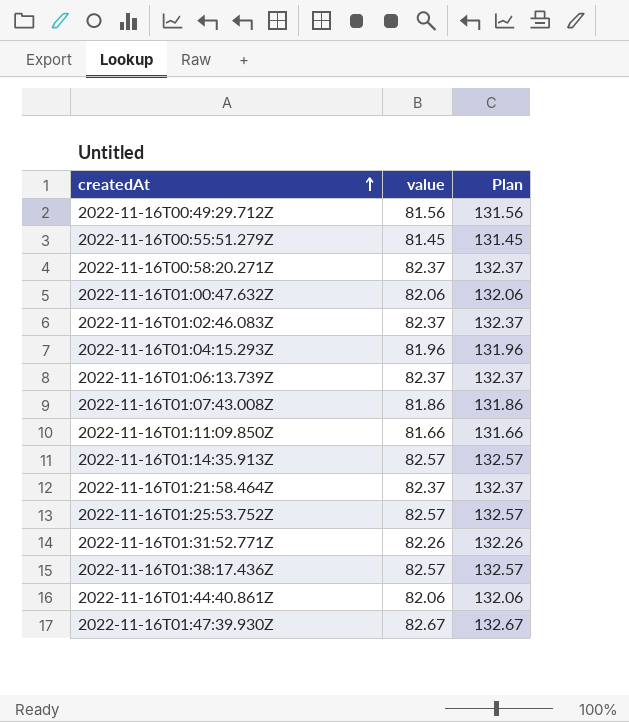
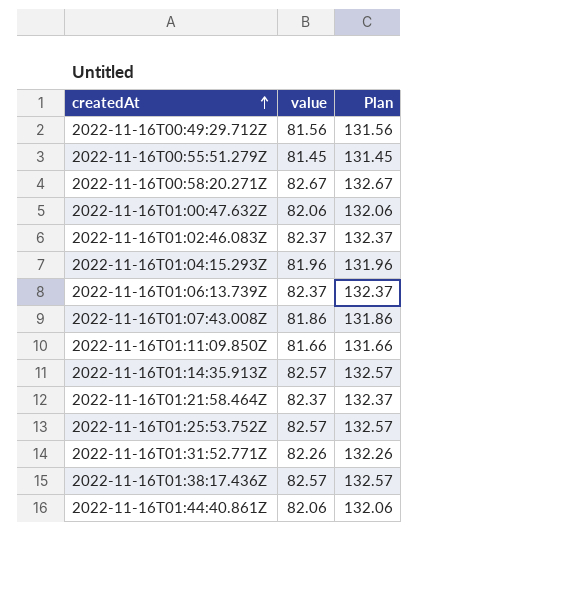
row 2022-11-16T01:47:39.930Z: 82.67 | 132.67 -> none
2022-11-16T00:58:20.271Z | value: 82.37 -> 82.67
2022-11-16T00:58:20.271Z | Plan: 132.37 -> 132.67

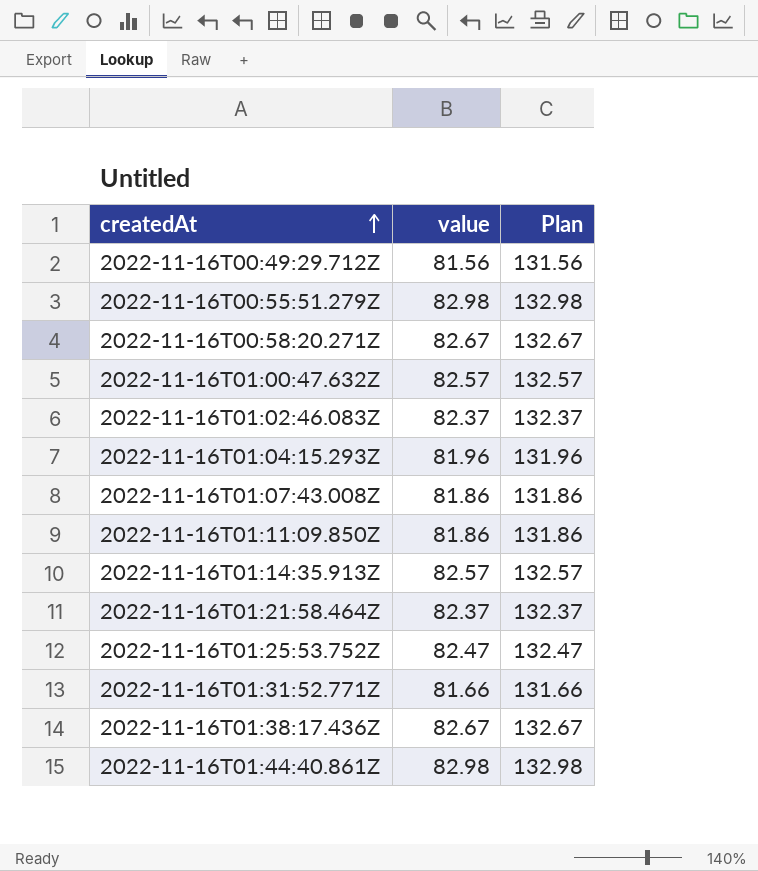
row 2022-11-16T01:06:13.739Z: 82.37 | 132.37 -> none
2022-11-16T00:55:51.279Z | value: 81.45 -> 82.98
2022-11-16T00:55:51.279Z | Plan: 131.45 -> 132.98
2022-11-16T01:00:47.632Z | value: 82.06 -> 82.57
2022-11-16T01:00:47.632Z | Plan: 132.06 -> 132.57
2022-11-16T01:11:09.850Z | value: 81.66 -> 81.86
2022-11-16T01:11:09.850Z | Plan: 131.66 -> 131.86
2022-11-16T01:25:53.752Z | value: 82.57 -> 82.47
2022-11-16T01:25:53.752Z | Plan: 132.57 -> 132.47
2022-11-16T01:31:52.771Z | value: 82.26 -> 81.66
2022-11-16T01:31:52.771Z | Plan: 132.26 -> 131.66
2022-11-16T01:38:17.436Z | value: 82.57 -> 82.67
2022-11-16T01:38:17.436Z | Plan: 132.57 -> 132.67
2022-11-16T01:44:40.861Z | value: 82.06 -> 82.98
2022-11-16T01:44:40.861Z | Plan: 132.06 -> 132.98

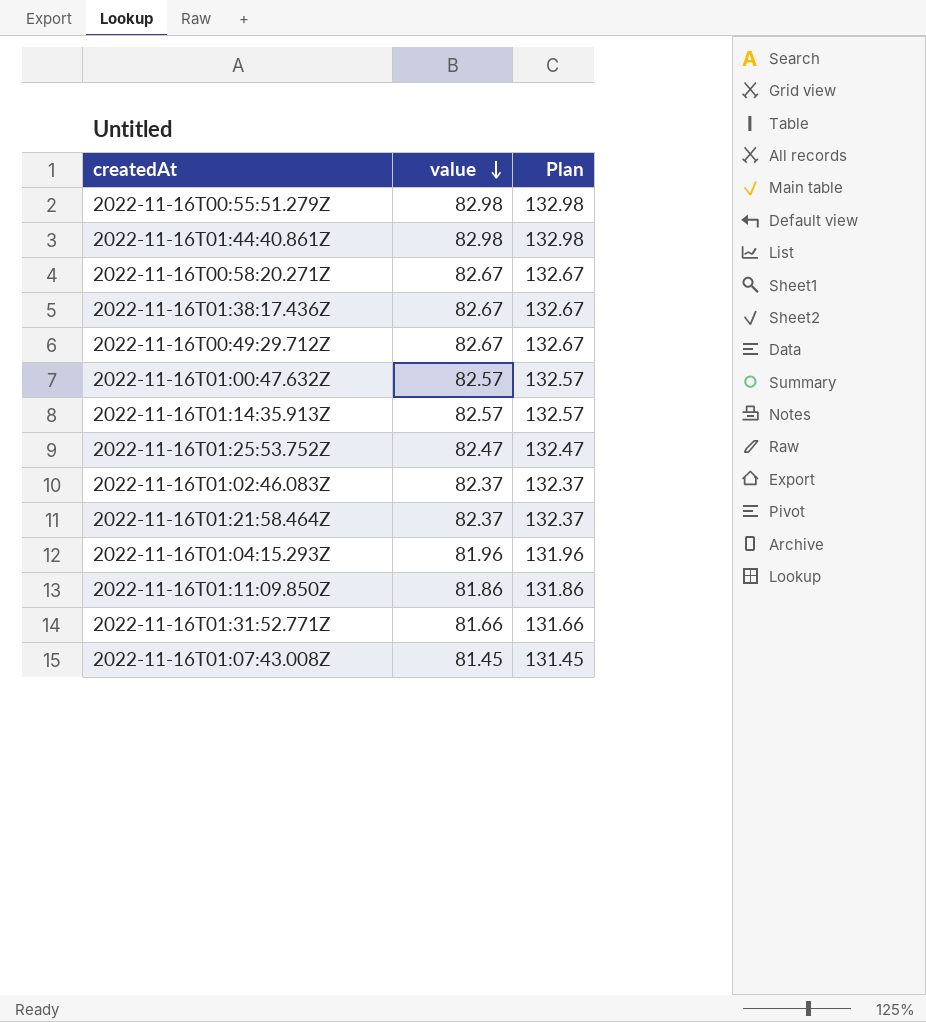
row order: createdAt ascending -> value descending
2022-11-16T00:49:29.712Z | value: 81.56 -> 82.67
2022-11-16T00:49:29.712Z | Plan: 131.56 -> 132.67
2022-11-16T01:07:43.008Z | value: 81.86 -> 81.45
2022-11-16T01:07:43.008Z | Plan: 131.86 -> 131.45

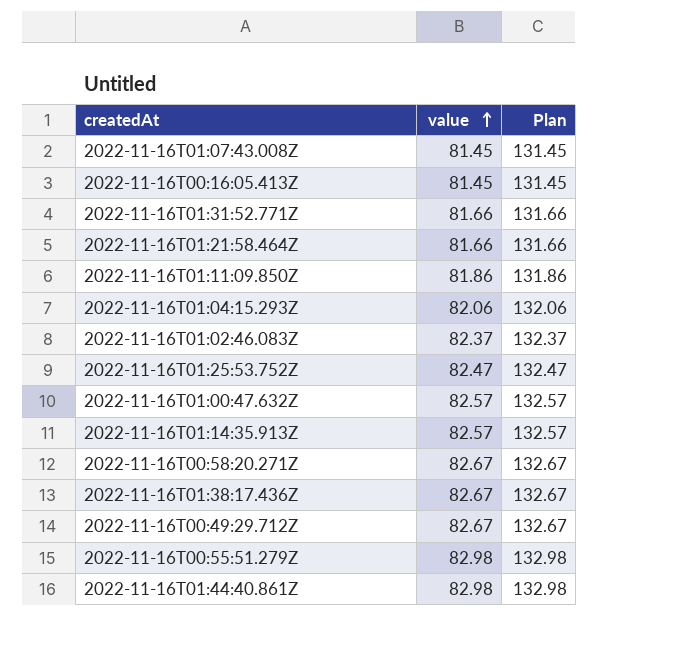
row order: value descending -> value ascending
row 2022-11-16T00:16:05.413Z: none -> 81.45 | 131.45
2022-11-16T01:21:58.464Z | value: 82.37 -> 81.66
2022-11-16T01:21:58.464Z | Plan: 132.37 -> 131.66
2022-11-16T01:04:15.293Z | value: 81.96 -> 82.06
2022-11-16T01:04:15.293Z | Plan: 131.96 -> 132.06

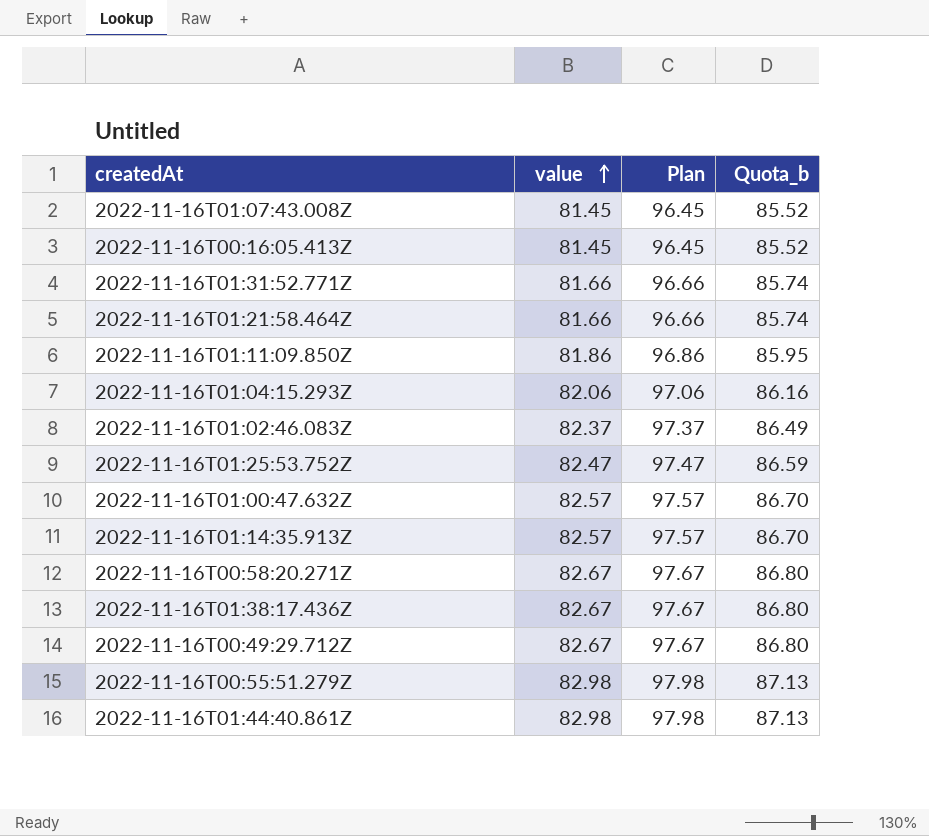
column Plan | formula: [value] + 50 -> [value] + 15
column Quota_b | formula: none -> [value] * 1.05

